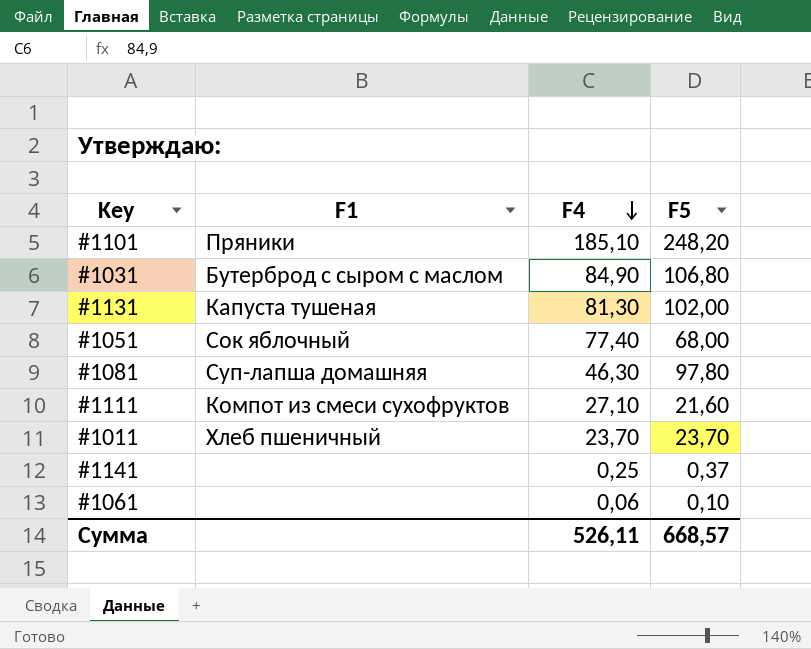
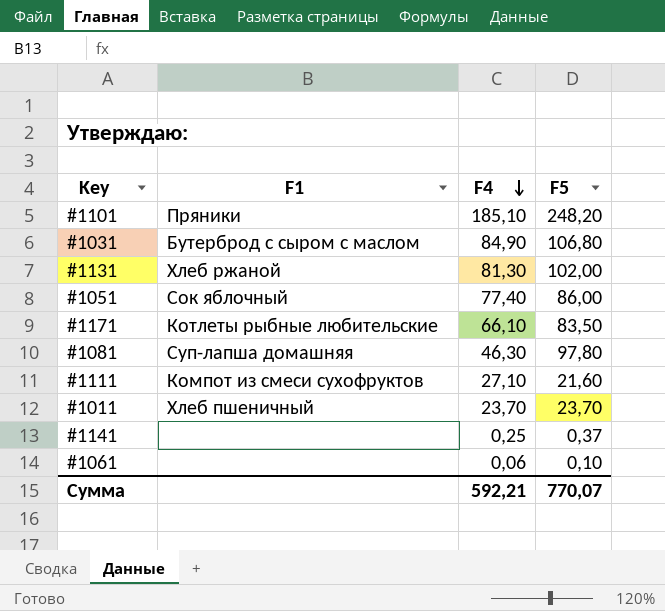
#1131 | F1: Капуста тушеная -> Хлеб ржаной
#1051 | F5: 68,00 -> 86,00
row #1171: none -> Котлеты рыбные любительские | 66,10 | 83,50
Сумма | F4: 526,11 -> 592,21
Сумма | F5: 668,57 -> 770,07

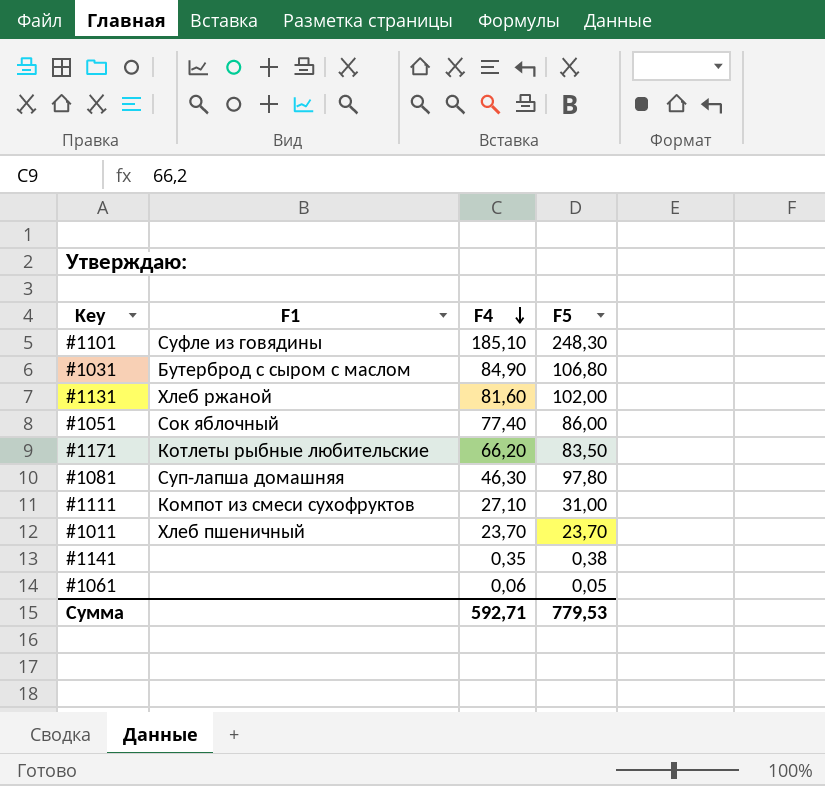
#1101 | F1: Пряники -> Суфле из говядины
#1101 | F5: 248,20 -> 248,30
#1131 | F4: 81,30 -> 81,60
#1171 | F4: 66,10 -> 66,20
#1111 | F5: 21,60 -> 31,00
#1141 | F4: 0,25 -> 0,35
#1141 | F5: 0,37 -> 0,38
#1061 | F5: 0,10 -> 0,05
Сумма | F4: 592,21 -> 592,71
Сумма | F5: 770,07 -> 779,53

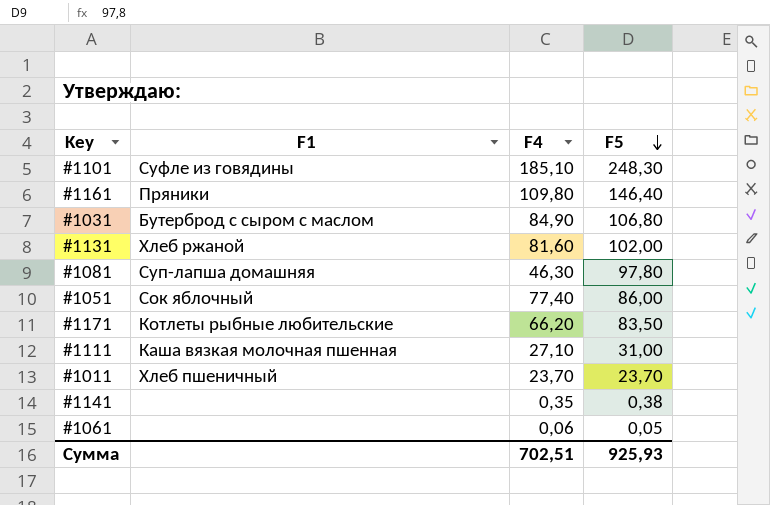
row order: F4 descending -> F5 descending
row #1161: none -> Пряники | 109,80 | 146,40
#1111 | F1: Компот из смеси сухофруктов -> Каша вязкая молочная пшенная
Сумма | F4: 592,71 -> 702,51
Сумма | F5: 779,53 -> 925,93

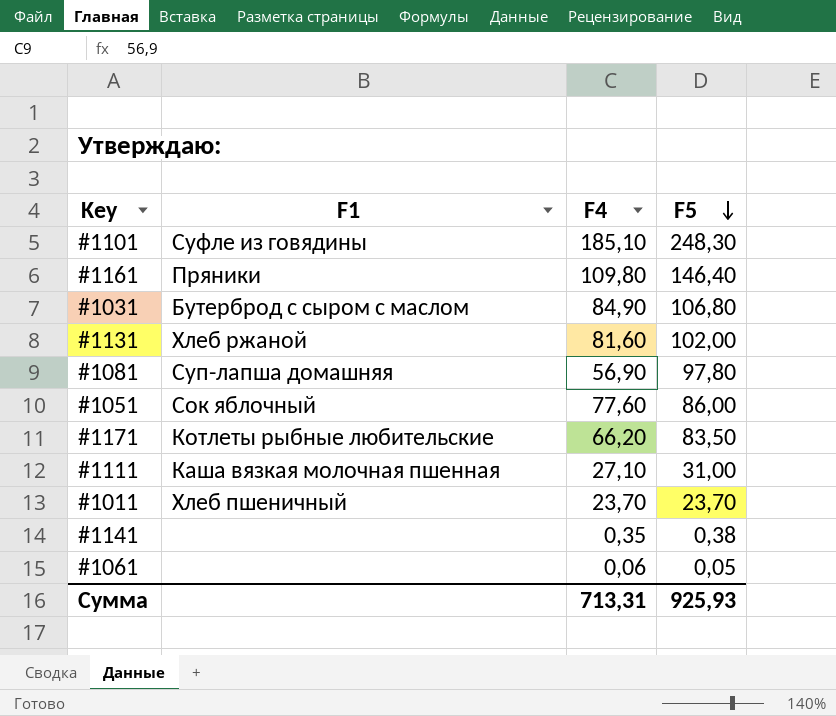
#1081 | F4: 46,30 -> 56,90
#1051 | F4: 77,40 -> 77,60
Сумма | F4: 702,51 -> 713,31

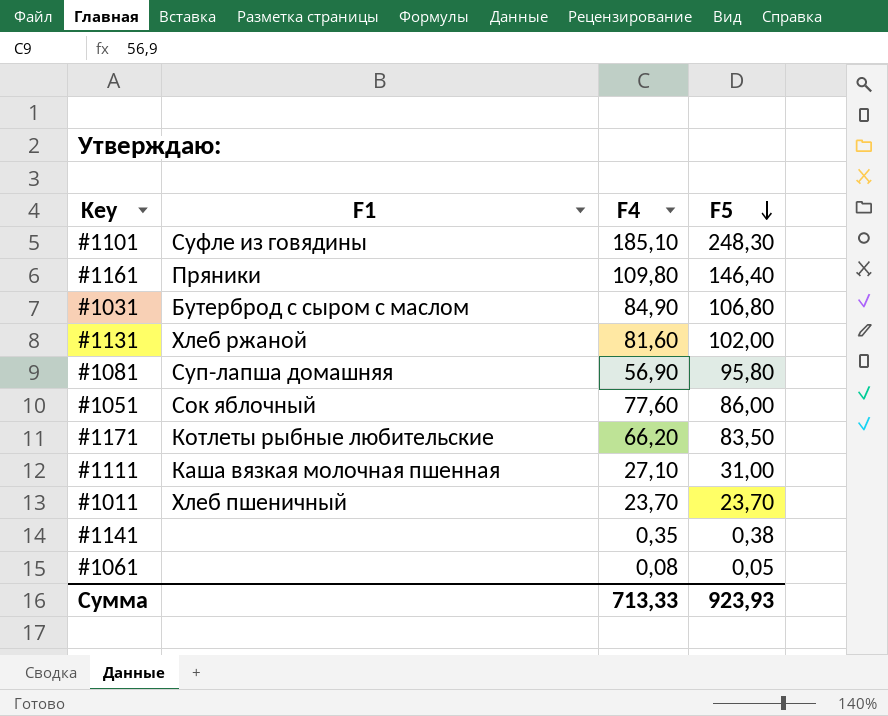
#1081 | F5: 97,80 -> 95,80
#1061 | F4: 0,06 -> 0,08
Сумма | F4: 713,31 -> 713,33
Сумма | F5: 925,93 -> 923,93

